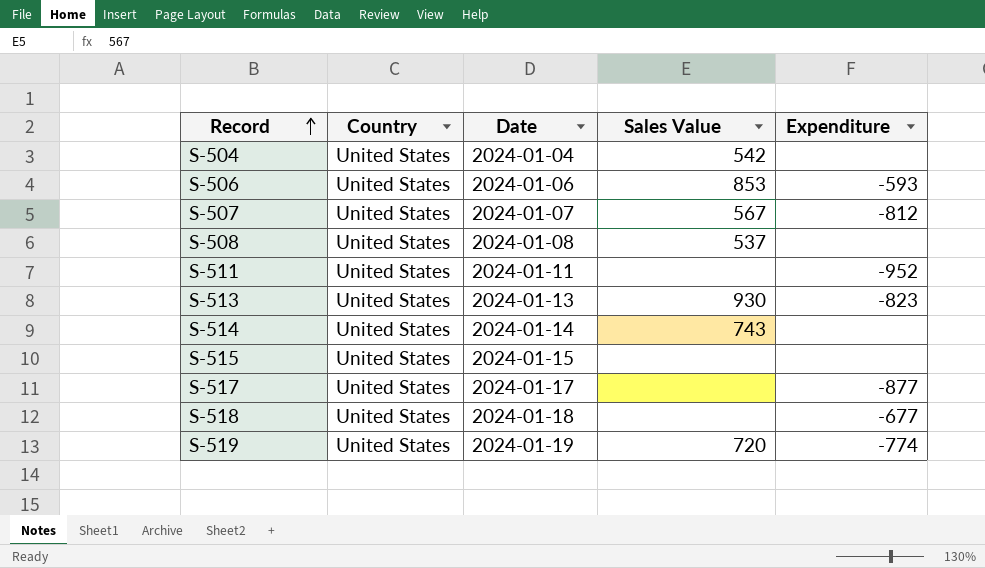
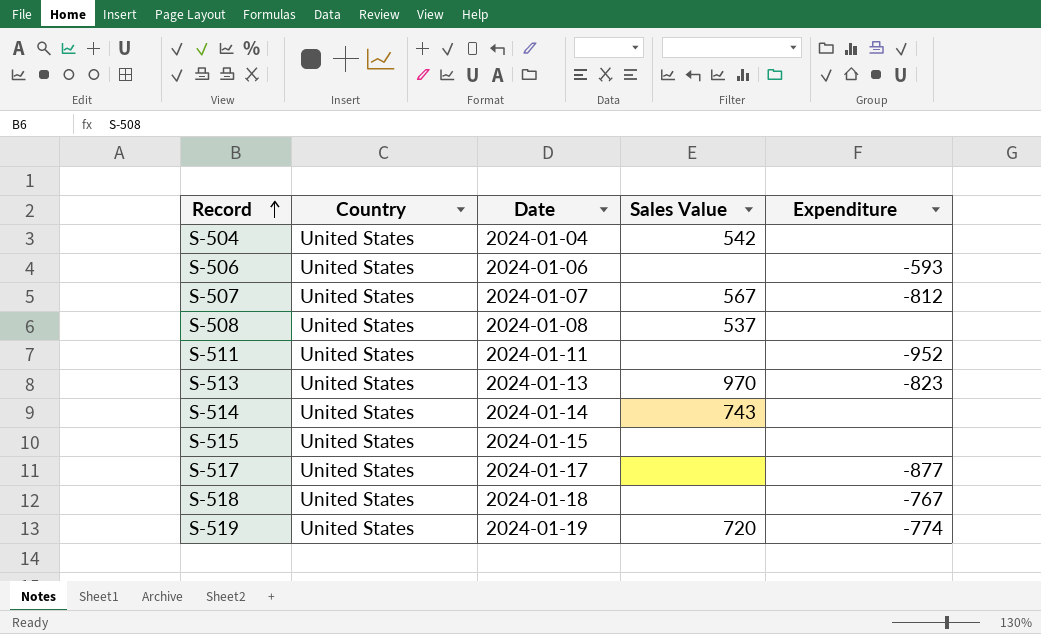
S-506 | Sales Value: 853 -> none
S-513 | Sales Value: 930 -> 970
S-518 | Expenditure: -677 -> -767

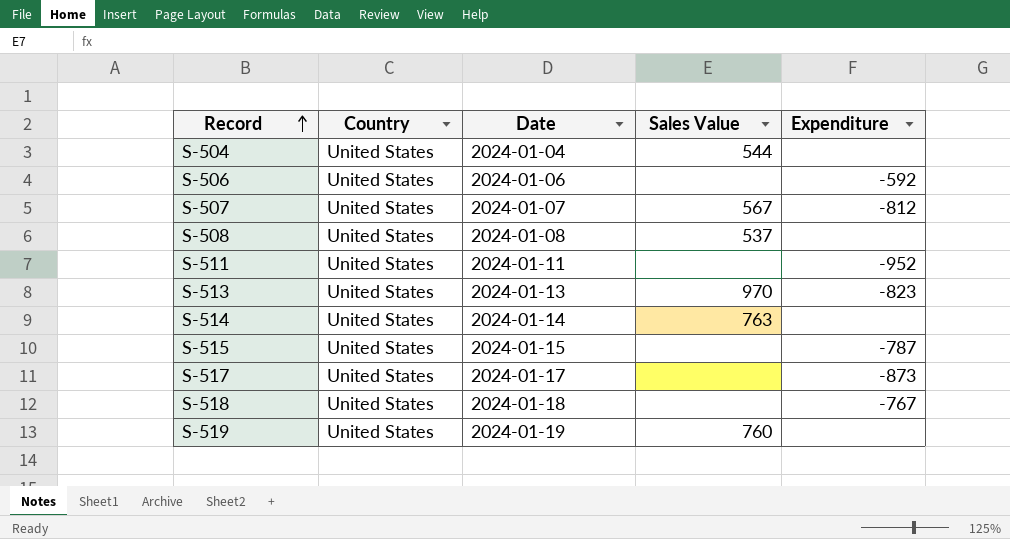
S-504 | Sales Value: 542 -> 544
S-506 | Expenditure: -593 -> -592
S-514 | Sales Value: 743 -> 763
S-515 | Expenditure: none -> -787
S-517 | Expenditure: -877 -> -873
S-519 | Sales Value: 720 -> 760
S-519 | Expenditure: -774 -> none

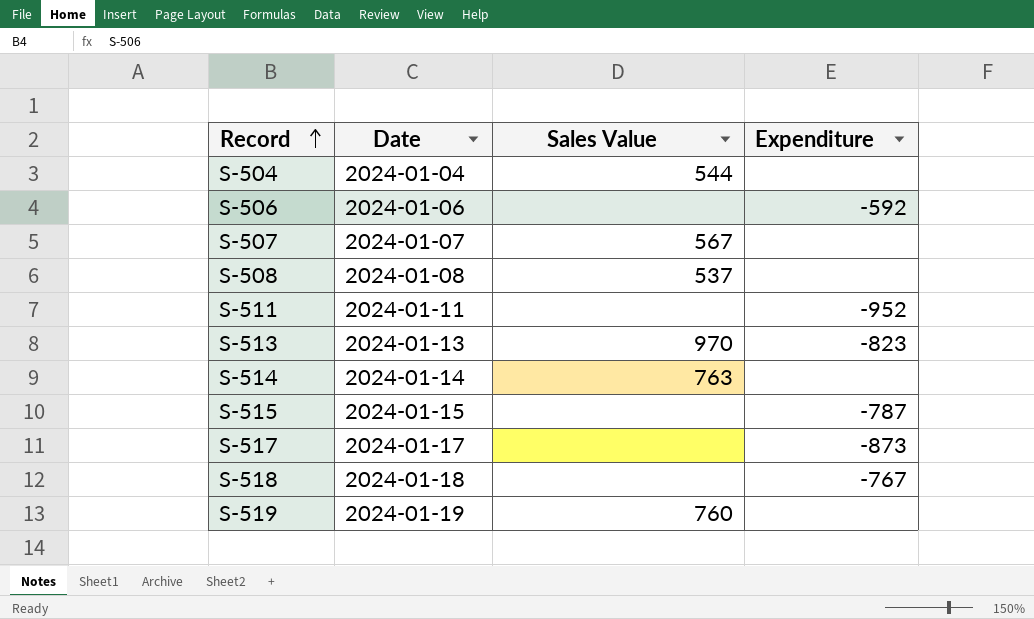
column Country | position: 2 -> none
S-507 | Expenditure: -812 -> none

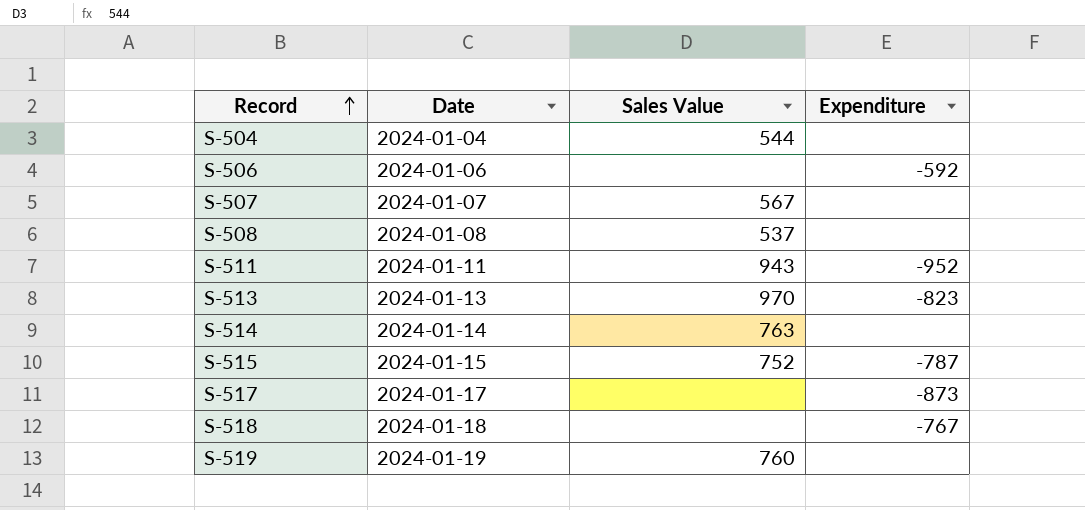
S-511 | Sales Value: none -> 943
S-515 | Sales Value: none -> 752

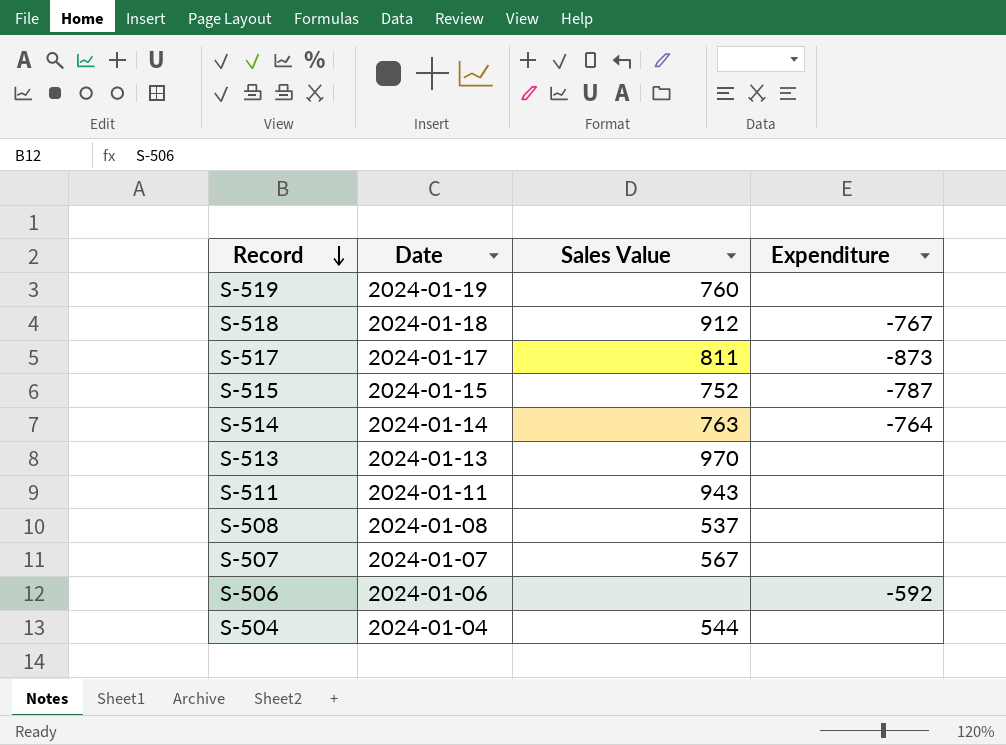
row order: Record ascending -> Record descending
S-518 | Sales Value: none -> 912
S-517 | Sales Value: none -> 811
S-514 | Expenditure: none -> -764
S-513 | Expenditure: -823 -> none
S-511 | Expenditure: -952 -> none

